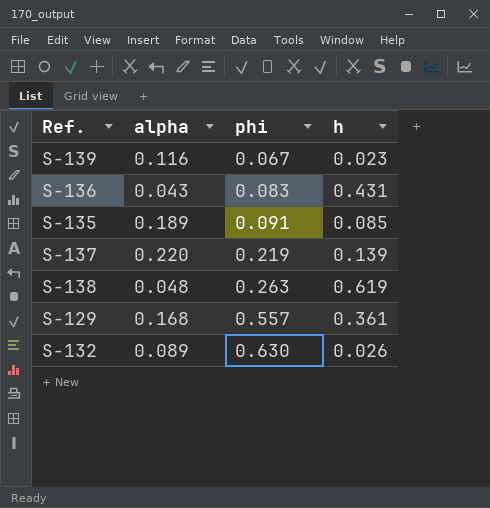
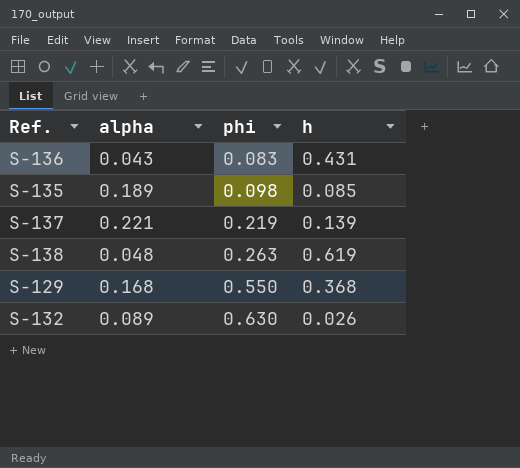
row S-139: 0.116 | 0.067 | 0.023 -> none
S-135 | phi: 0.091 -> 0.098
S-137 | alpha: 0.220 -> 0.221
S-129 | phi: 0.557 -> 0.550
S-129 | h: 0.361 -> 0.368

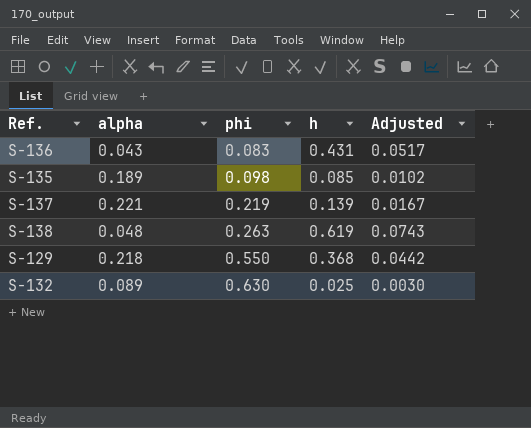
column Adjusted | formula: none -> [h] * 0.12
S-129 | alpha: 0.168 -> 0.218
S-132 | h: 0.026 -> 0.025

